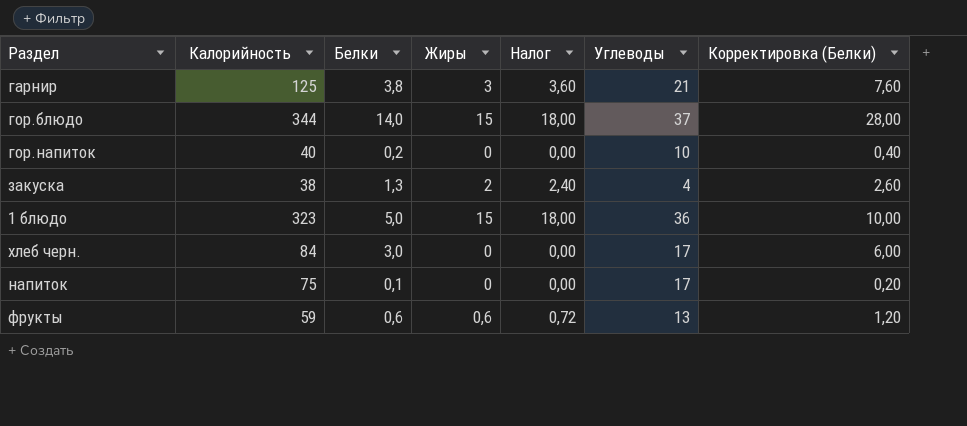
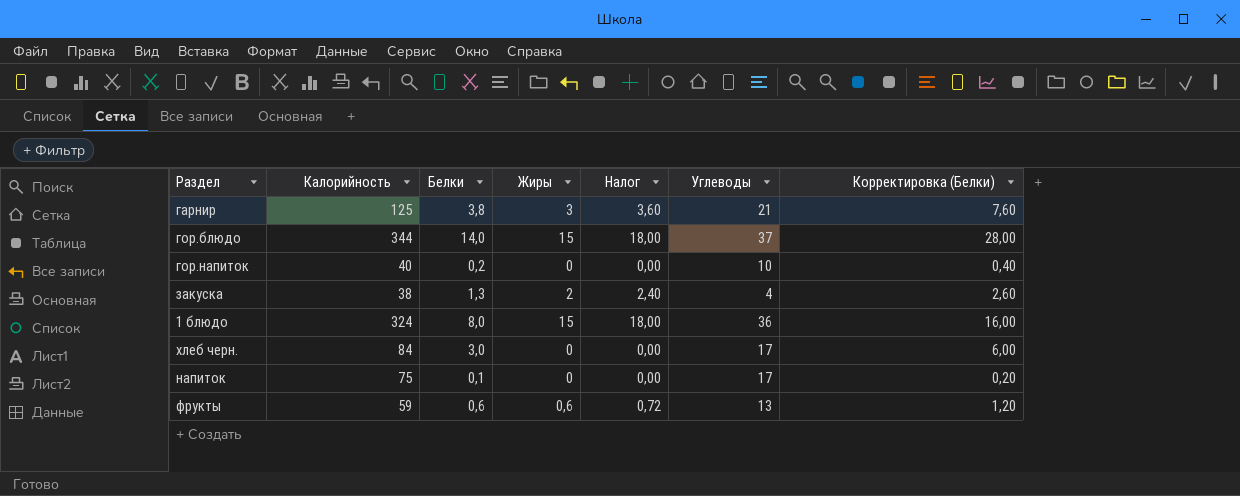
1 блюдо | Калорийность: 323 -> 324
1 блюдо | Белки: 5,0 -> 8,0
1 блюдо | Корректировка (Белки): 10,00 -> 16,00

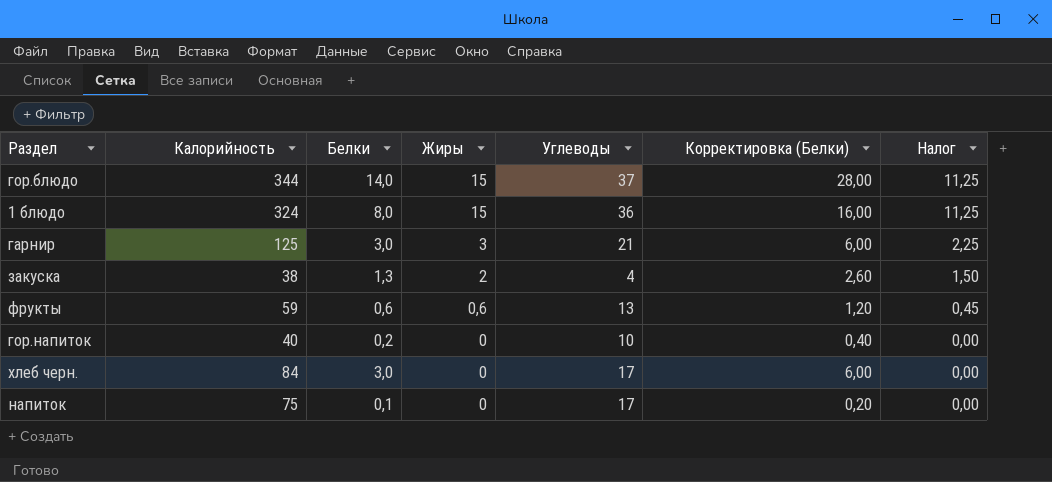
row order: none -> Жиры descending
column Налог | formula: [Жиры] * 1,2 -> [Жиры] * 0,75
column Налог | position: 5 -> 7
гарнир | Белки: 3,8 -> 3,0
гарнир | Корректировка (Белки): 7,60 -> 6,00

